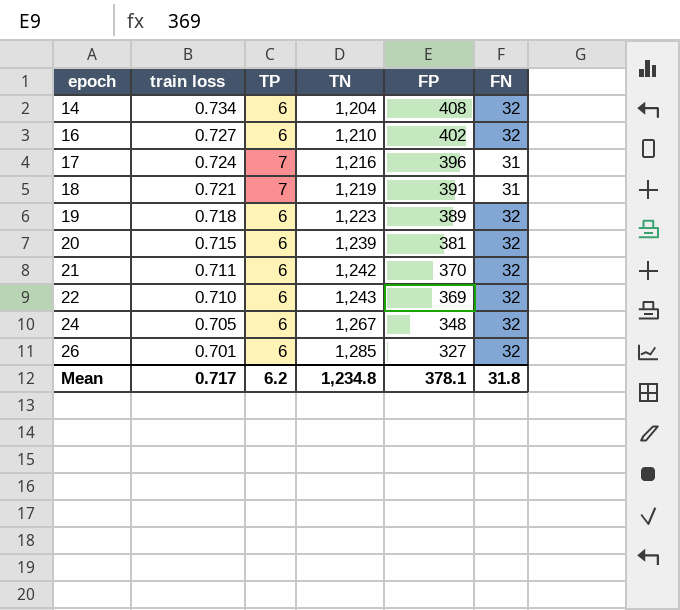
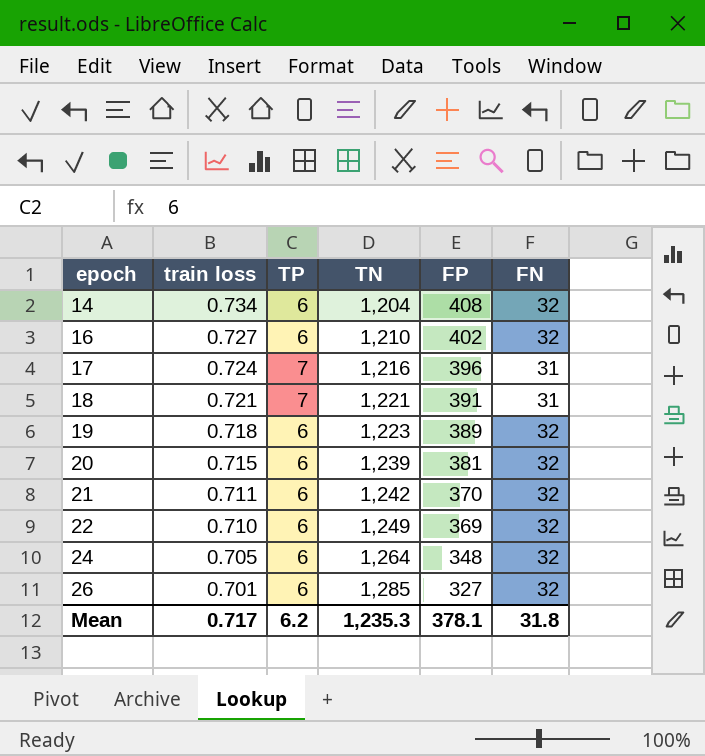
18 | TN: 1,219 -> 1,221
22 | TN: 1,243 -> 1,249
24 | TN: 1,267 -> 1,264
Mean | TN: 1,234.8 -> 1,235.3

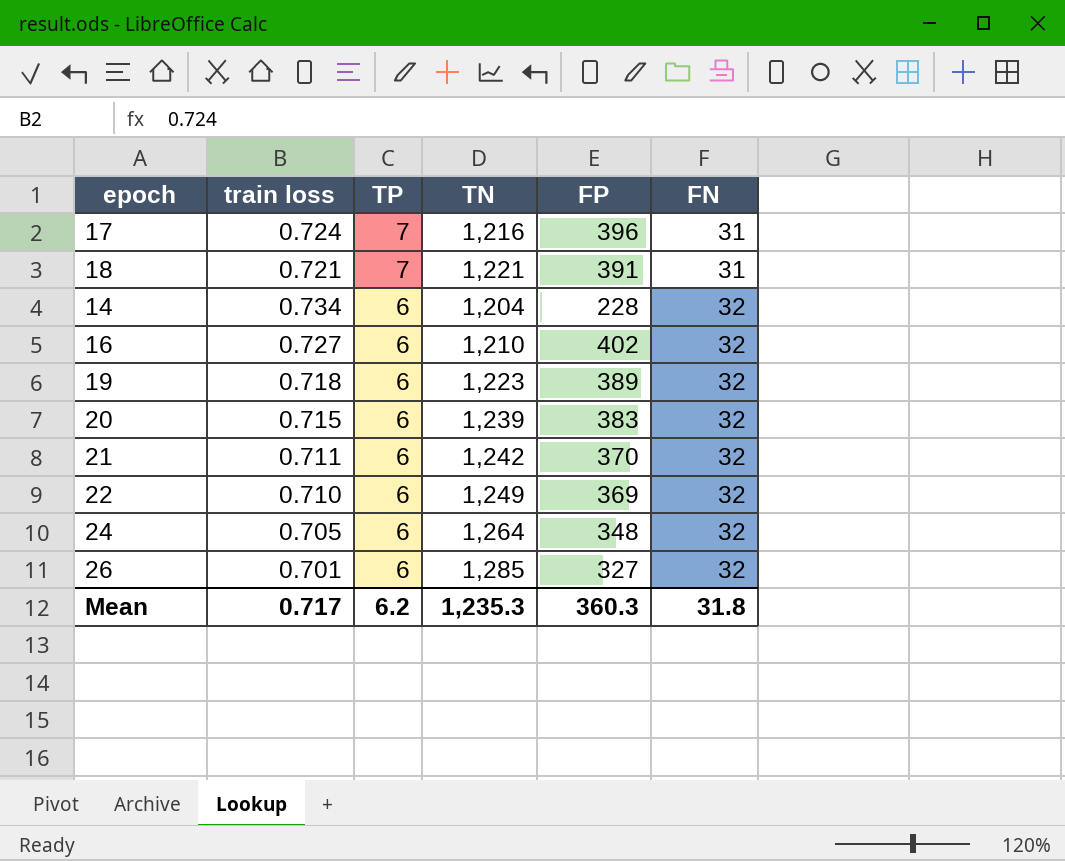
row order: epoch ascending -> TP descending
14 | FP: 408 -> 228
20 | FP: 381 -> 383
Mean | FP: 378.1 -> 360.3

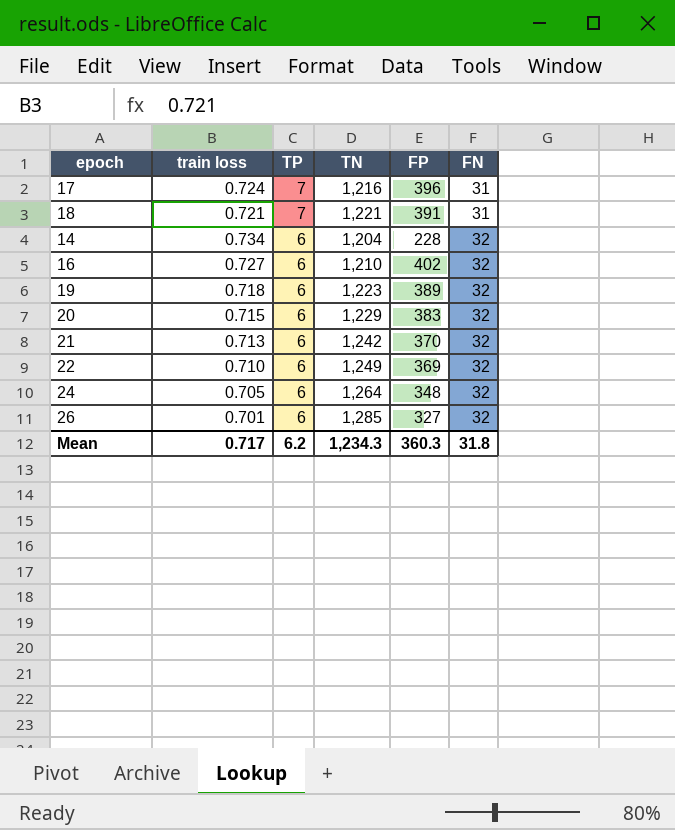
20 | TN: 1,239 -> 1,229
21 | train loss: 0.711 -> 0.713
Mean | TN: 1,235.3 -> 1,234.3

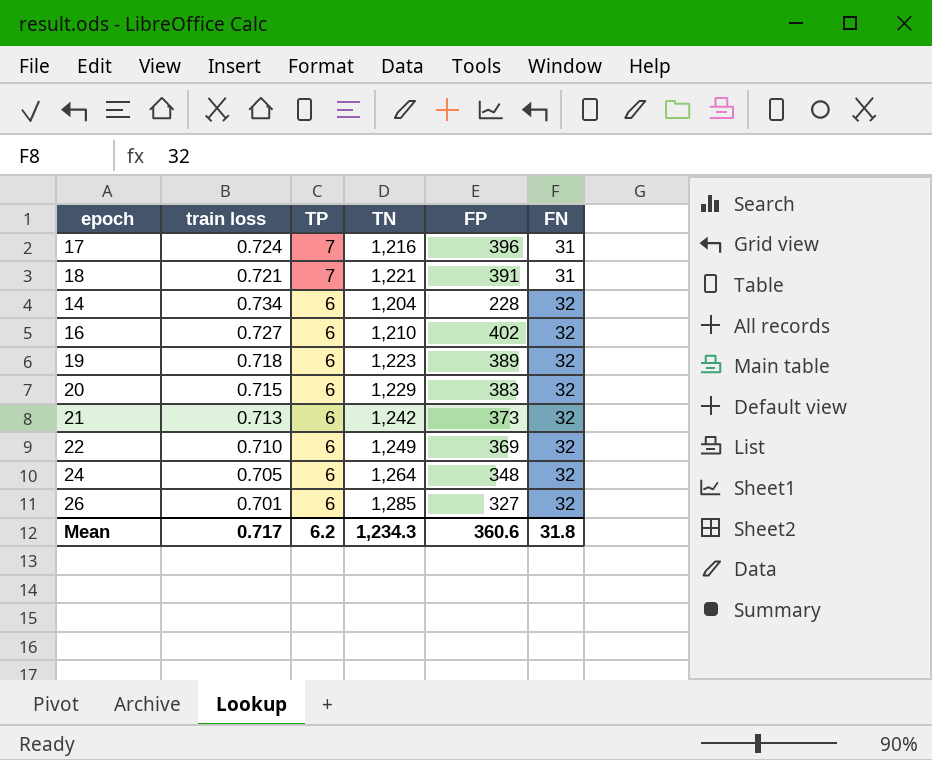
21 | FP: 370 -> 373
Mean | FP: 360.3 -> 360.6

